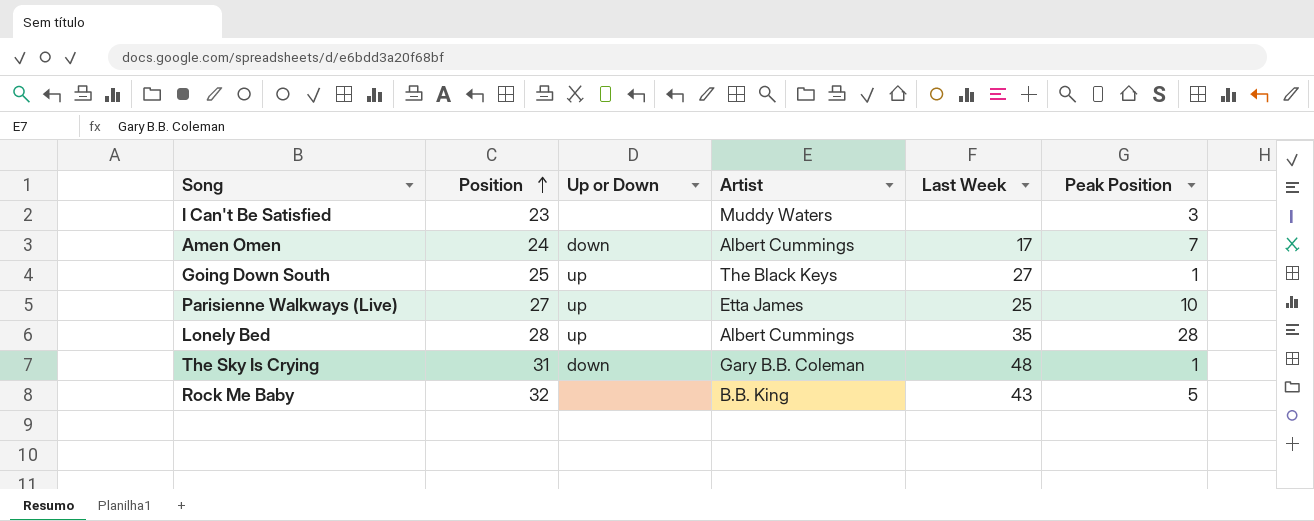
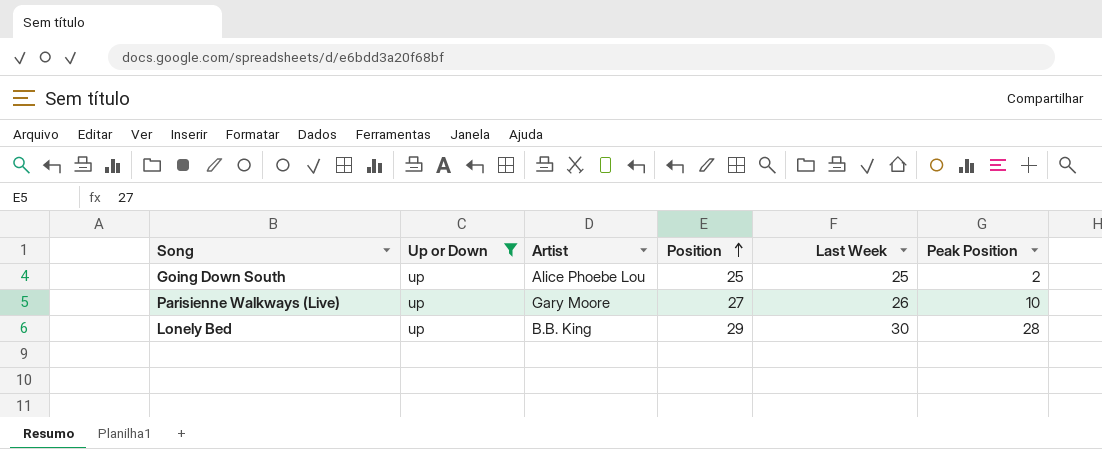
filter: none -> Up or Down = up
column Position | position: 2 -> 4
Going Down South | Artist: The Black Keys -> Alice Phoebe Lou
Going Down South | Last Week: 27 -> 25
Going Down South | Peak Position: 1 -> 2
Parisienne Walkways (Live) | Artist: Etta James -> Gary Moore
Parisienne Walkways (Live) | Last Week: 25 -> 26
Lonely Bed | Artist: Albert Cummings -> B.B. King
Lonely Bed | Position: 28 -> 29
Lonely Bed | Last Week: 35 -> 30

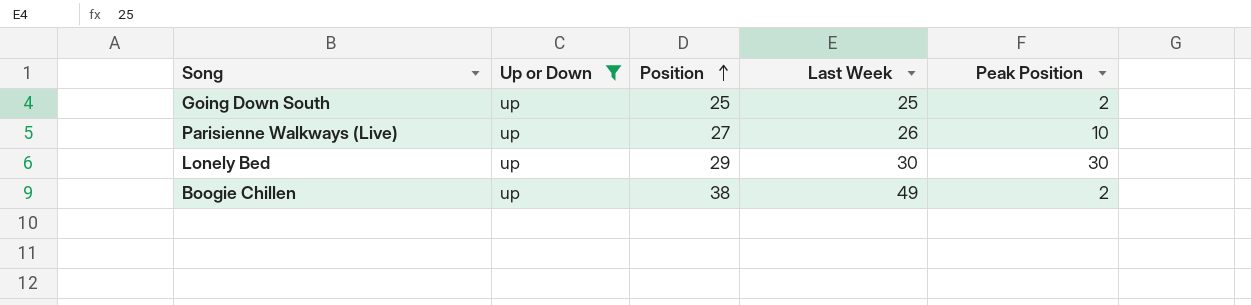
column Artist | position: 3 -> none
Lonely Bed | Peak Position: 28 -> 30
row Boogie Chillen: none -> up | 38 | 49 | 2

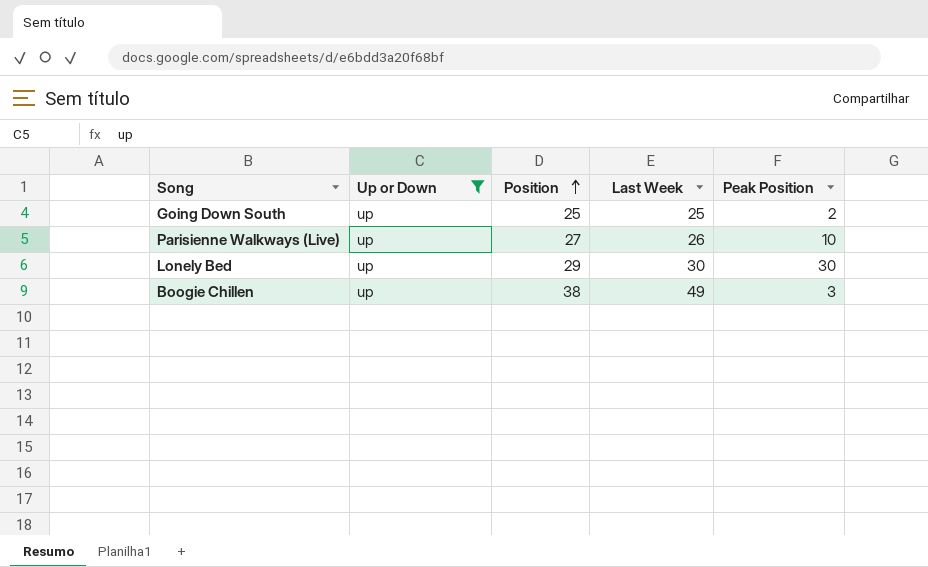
Boogie Chillen | Peak Position: 2 -> 3

